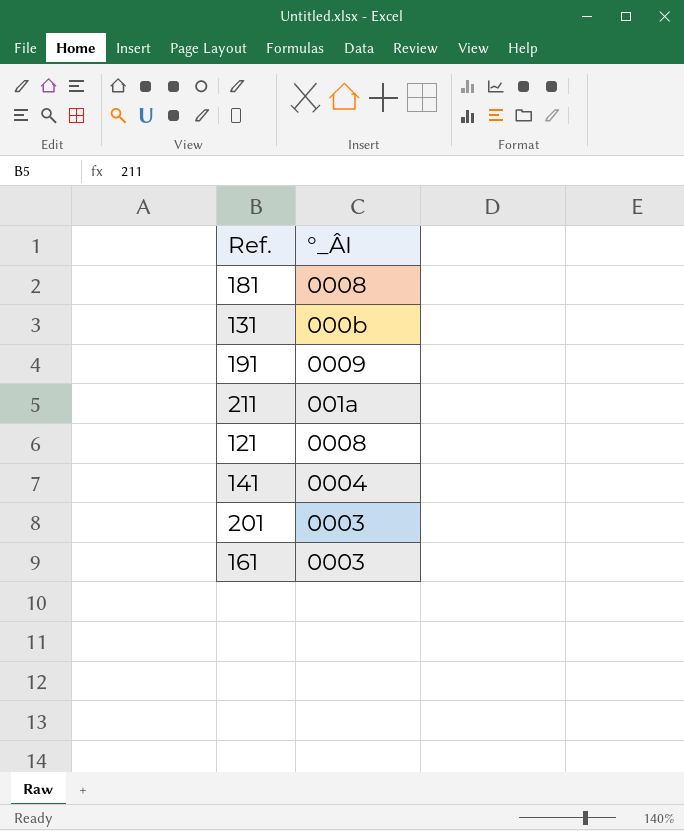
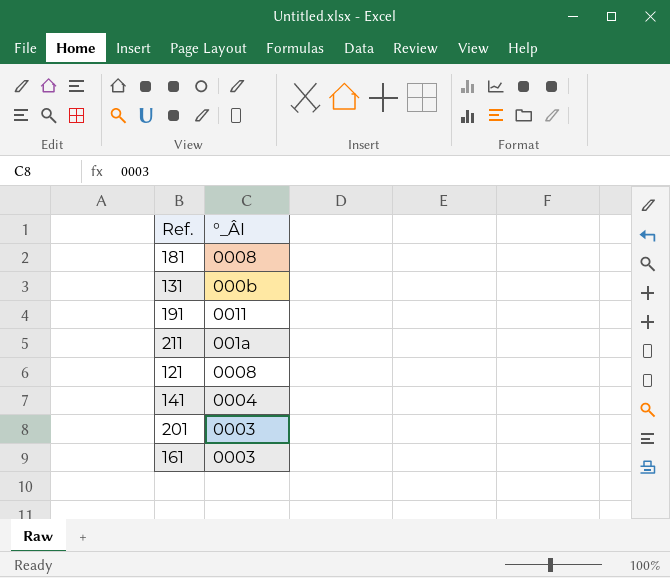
191 | °_ÂI: 0009 -> 0011

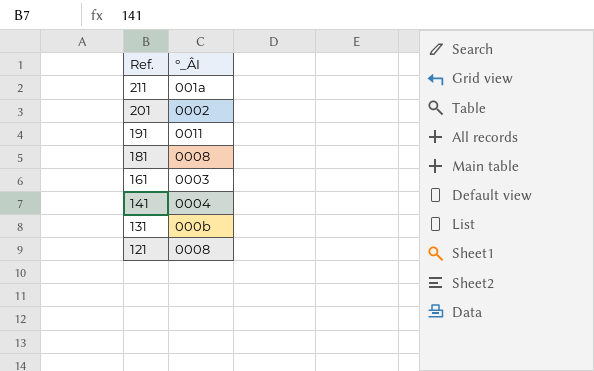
row order: none -> Ref. descending
201 | °_ÂI: 0003 -> 0002

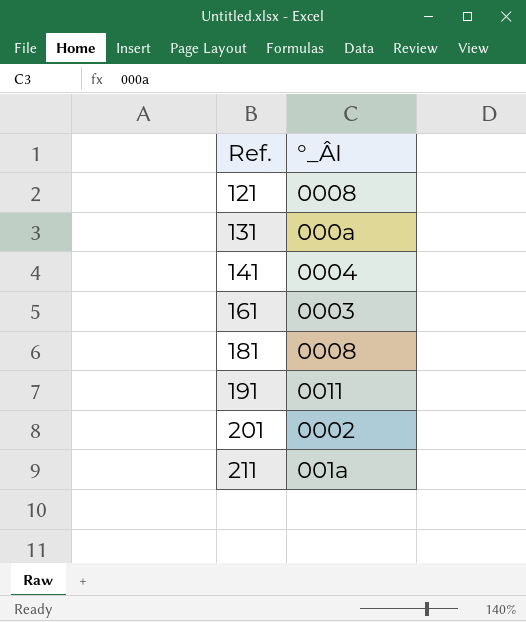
row order: Ref. descending -> Ref. ascending
131 | °_ÂI: 000b -> 000a

